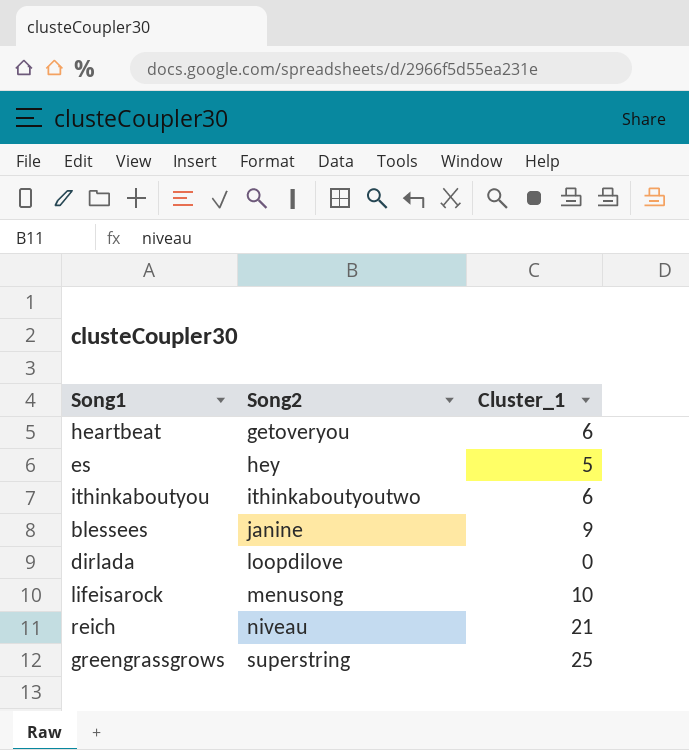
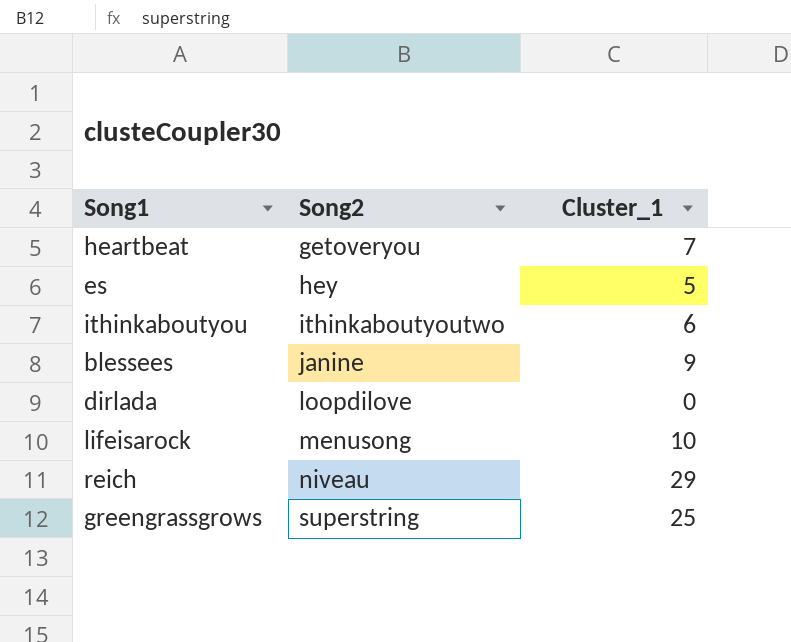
heartbeat | Cluster_1: 6 -> 7
reich | Cluster_1: 21 -> 29

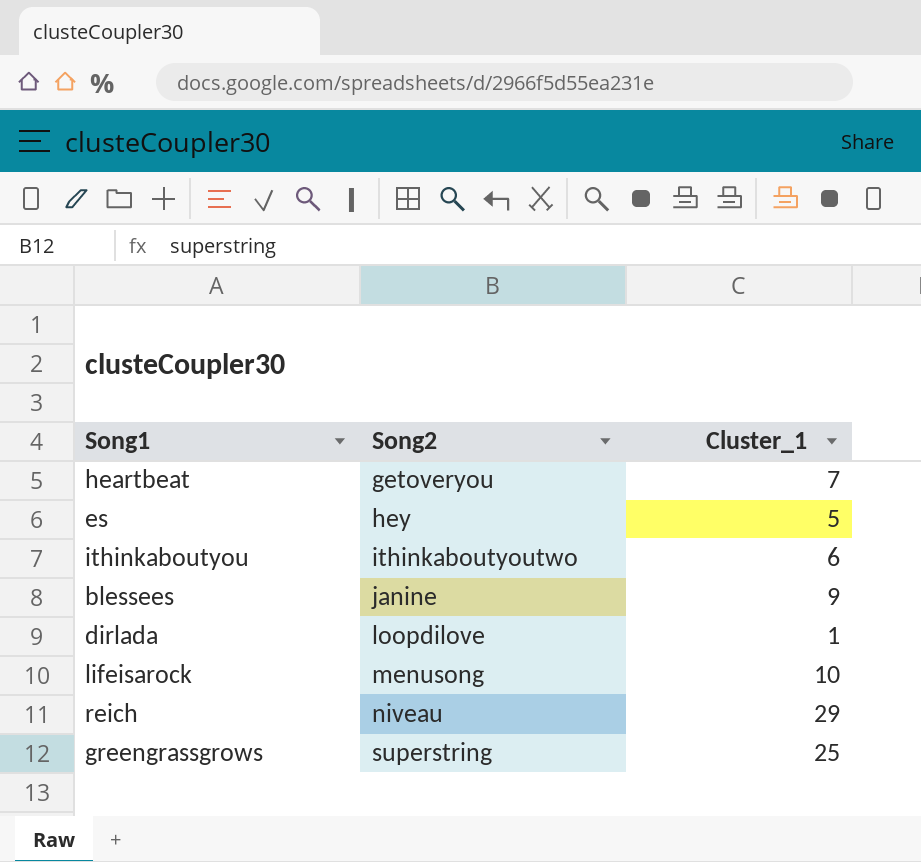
dirlada | Cluster_1: 0 -> 1

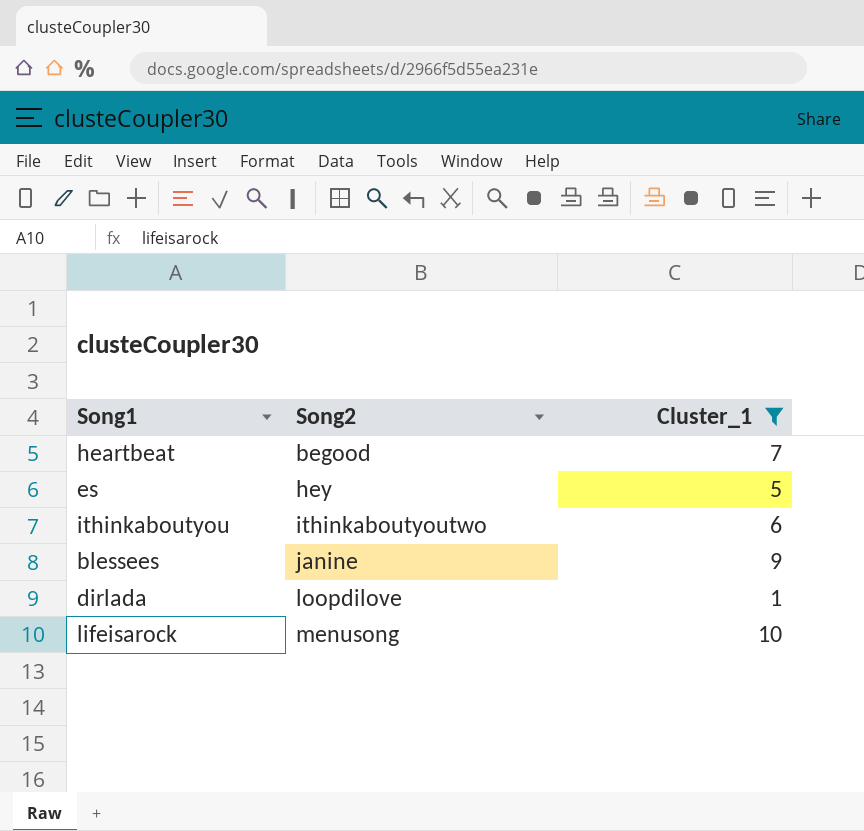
filter: none -> Cluster_1 <= 10
heartbeat | Song2: getoveryou -> begood

